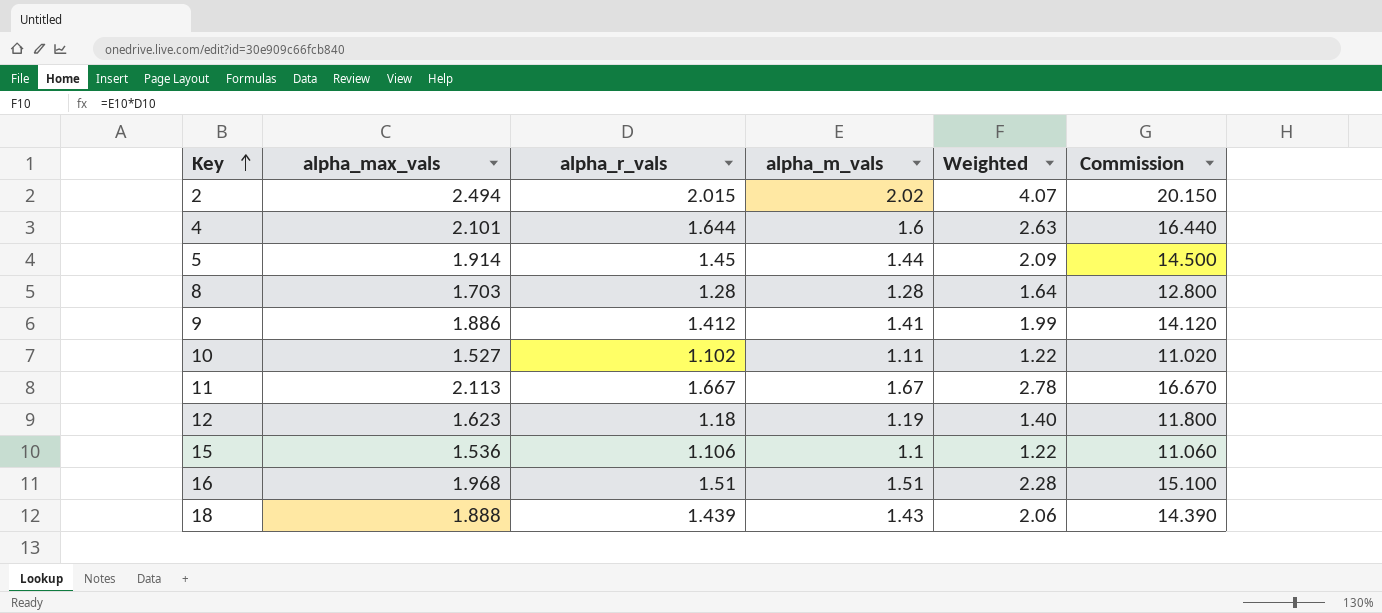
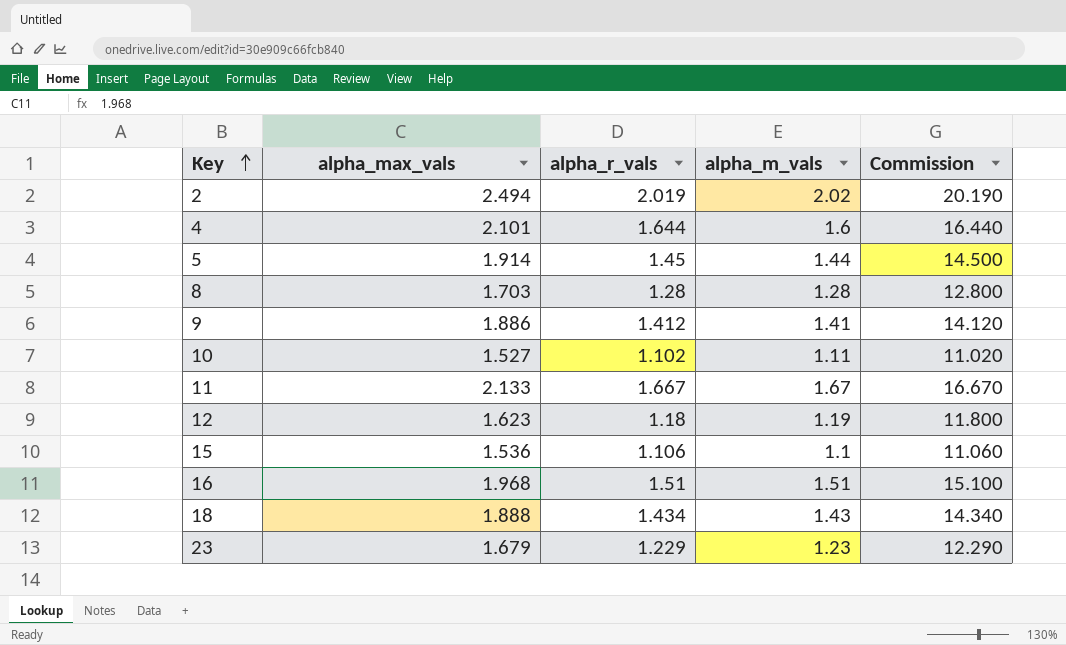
column Weighted | formula: [alpha_r_vals] * [alpha_m_vals] -> none
2 | alpha_r_vals: 2.015 -> 2.019
2 | Commission: 20.150 -> 20.190
11 | alpha_max_vals: 2.113 -> 2.133
18 | alpha_r_vals: 1.439 -> 1.434
18 | Commission: 14.390 -> 14.340
row 23: none -> 1.679 | 1.229 | 1.23 | 12.290

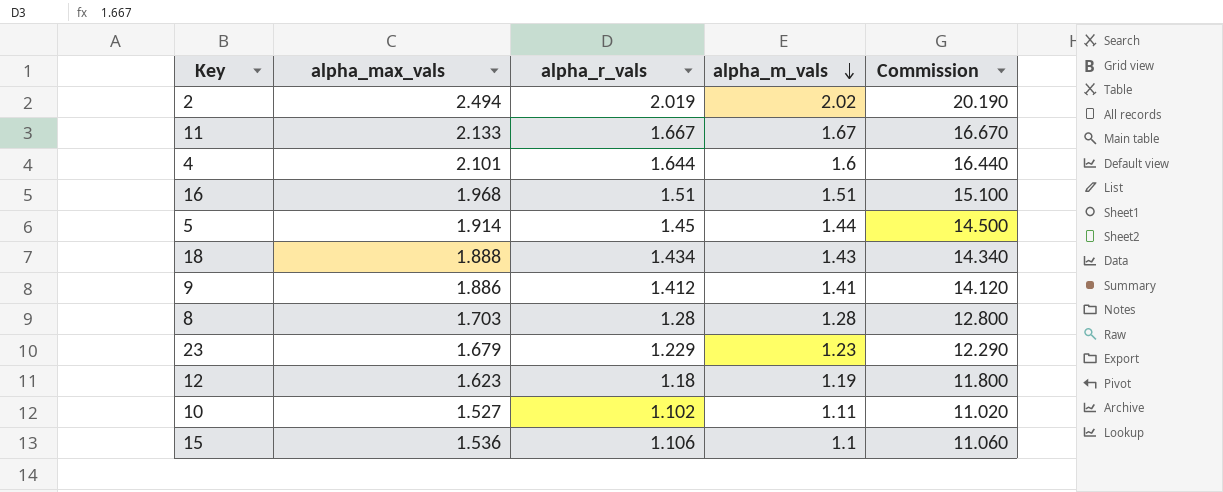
row order: Key ascending -> alpha_m_vals descending

